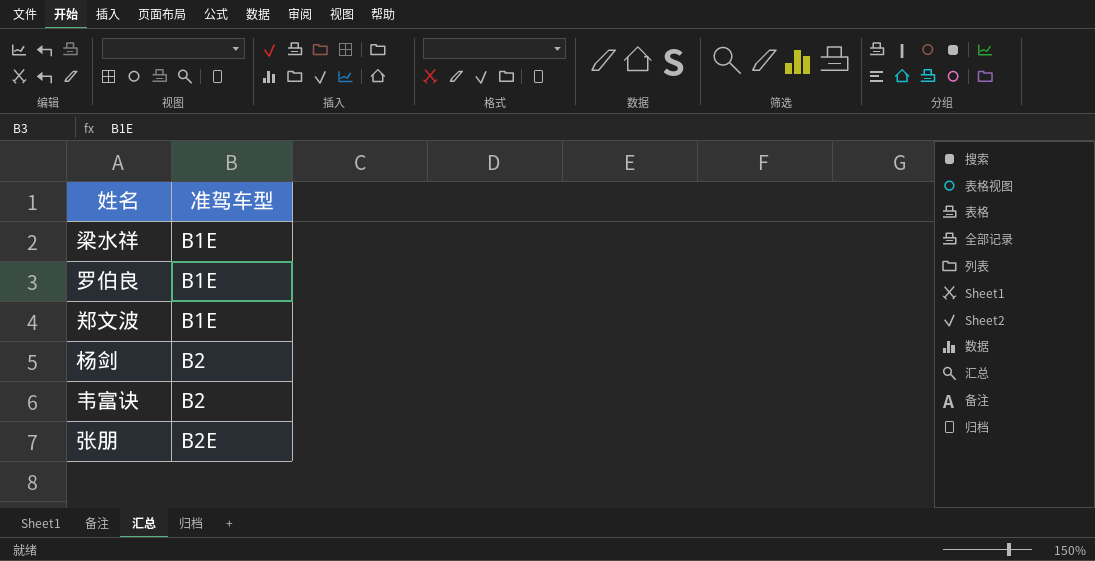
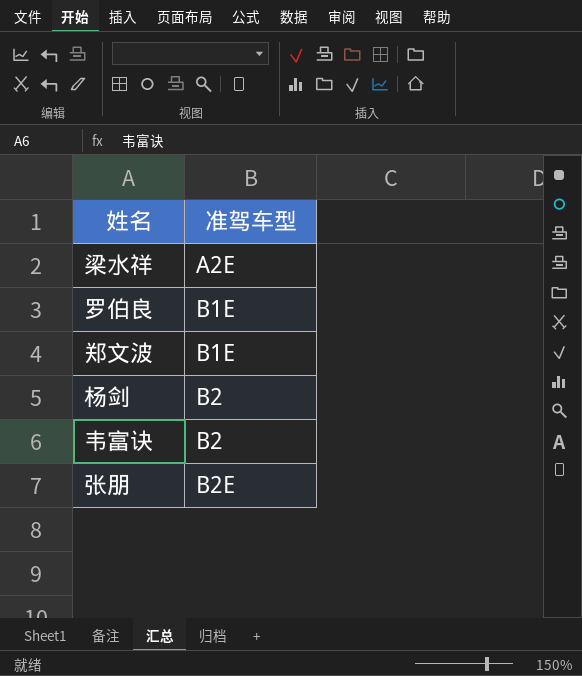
梁水祥 | 准驾车型: B1E -> A2E

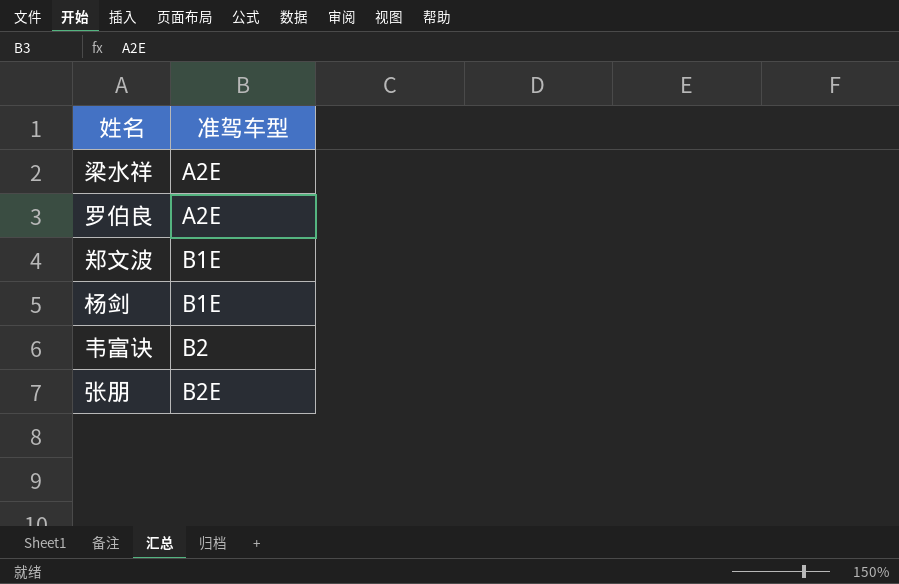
罗伯良 | 准驾车型: B1E -> A2E
杨剑 | 准驾车型: B2 -> B1E

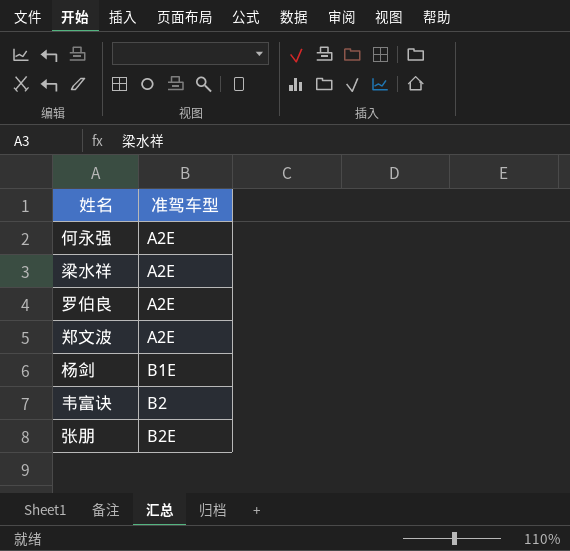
row 何永强: none -> A2E
郑文波 | 准驾车型: B1E -> A2E

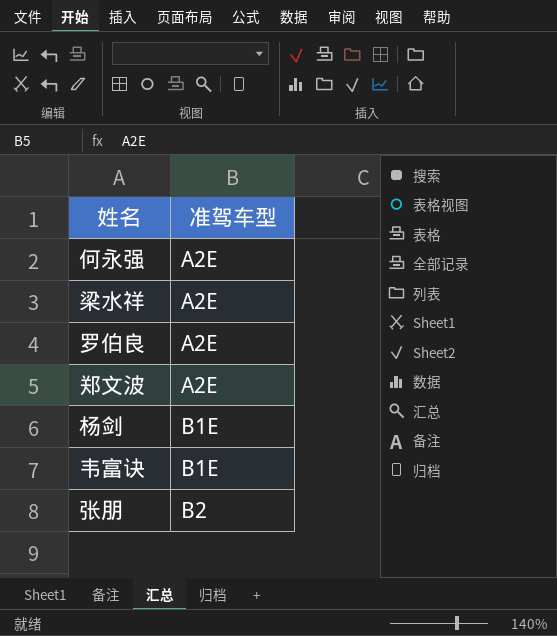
韦富诀 | 准驾车型: B2 -> B1E
张朋 | 准驾车型: B2E -> B2

